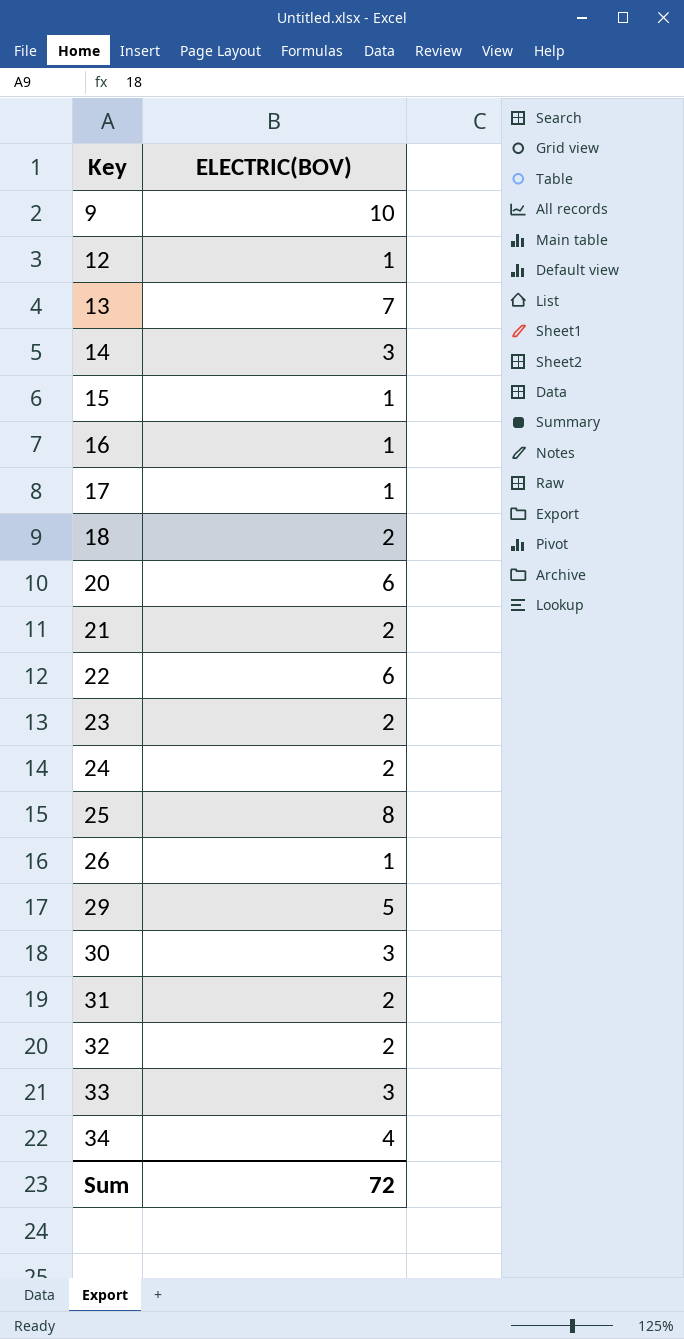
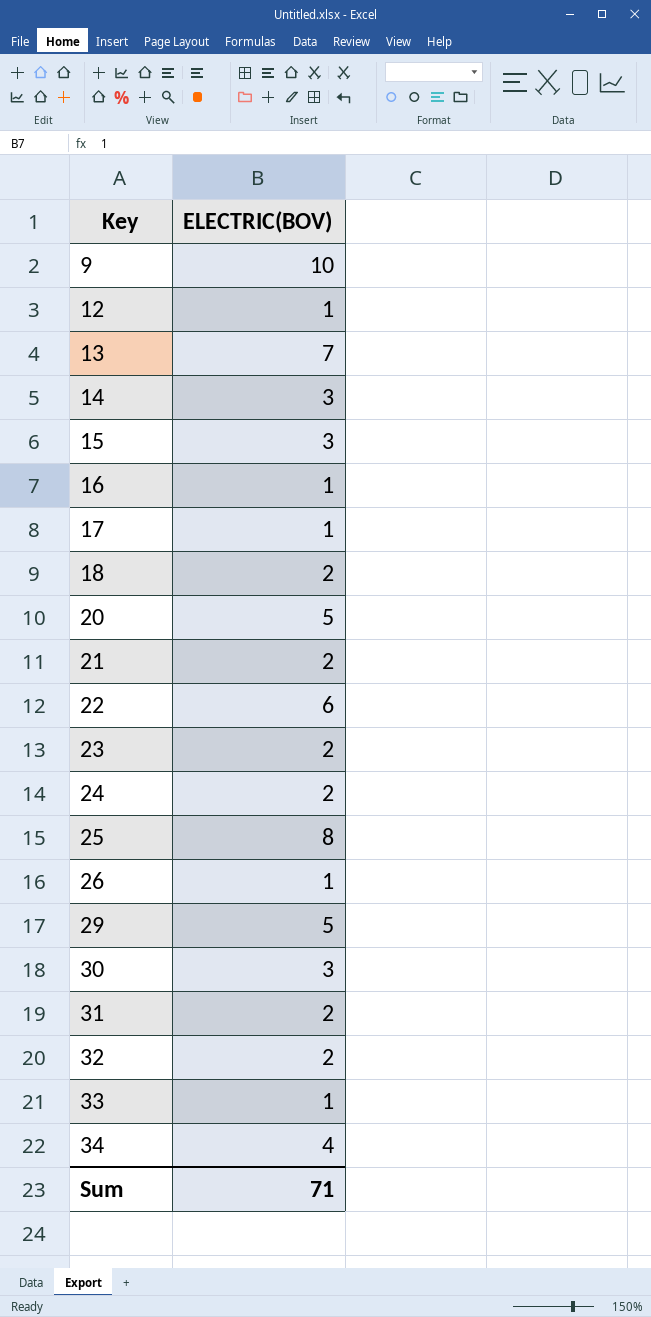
15 | ELECTRIC(BOV): 1 -> 3
20 | ELECTRIC(BOV): 6 -> 5
33 | ELECTRIC(BOV): 3 -> 1
Sum | ELECTRIC(BOV): 72 -> 71

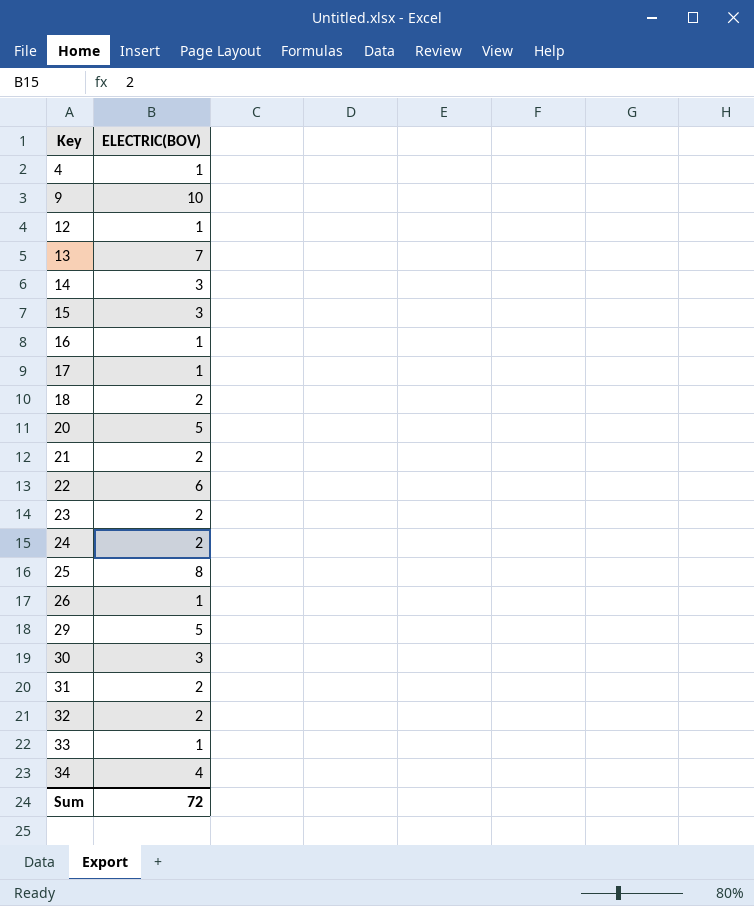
row 4: none -> 1
Sum | ELECTRIC(BOV): 71 -> 72

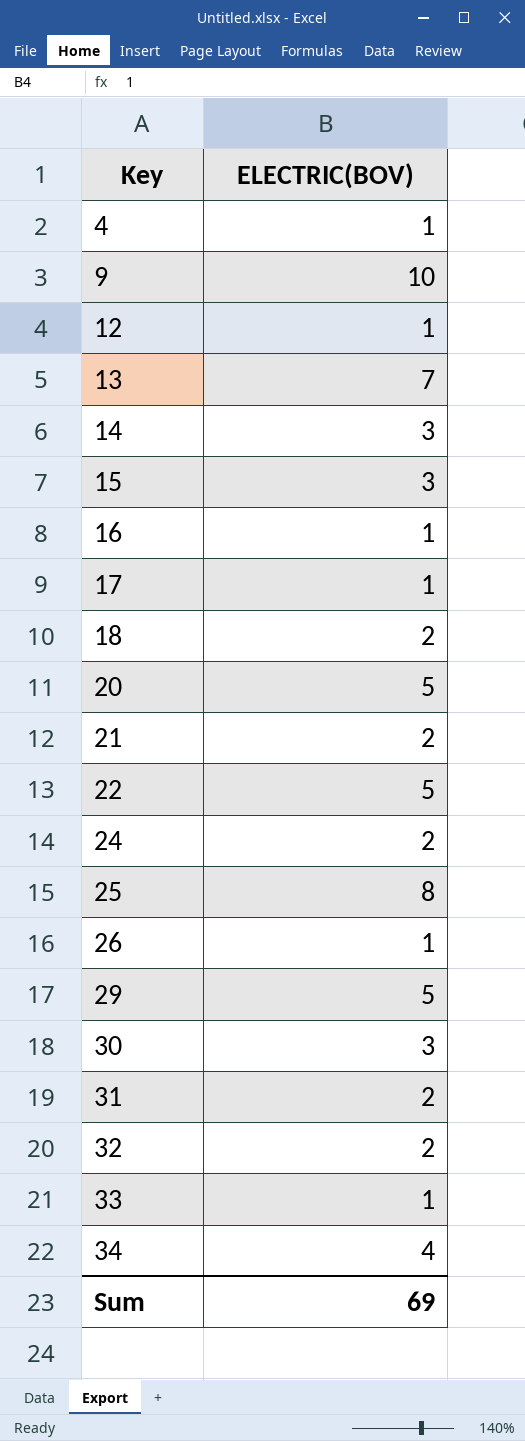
row 23: 2 -> none
22 | ELECTRIC(BOV): 6 -> 5
Sum | ELECTRIC(BOV): 72 -> 69

